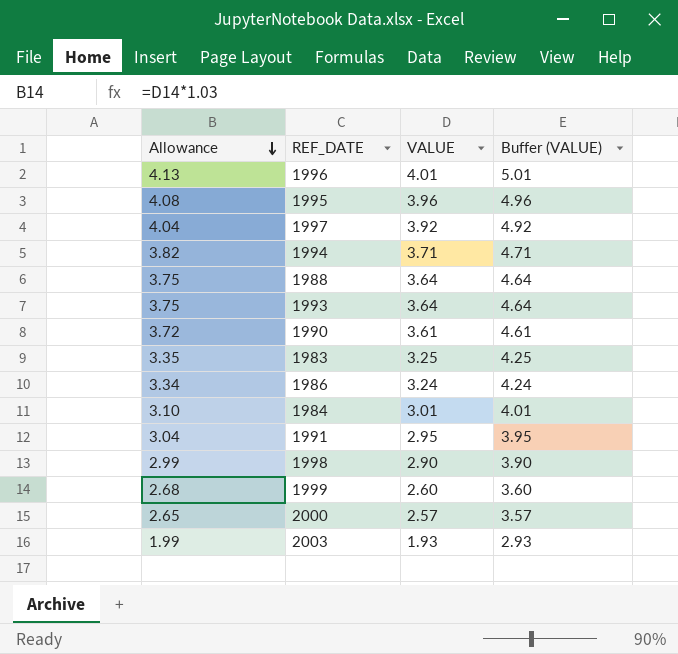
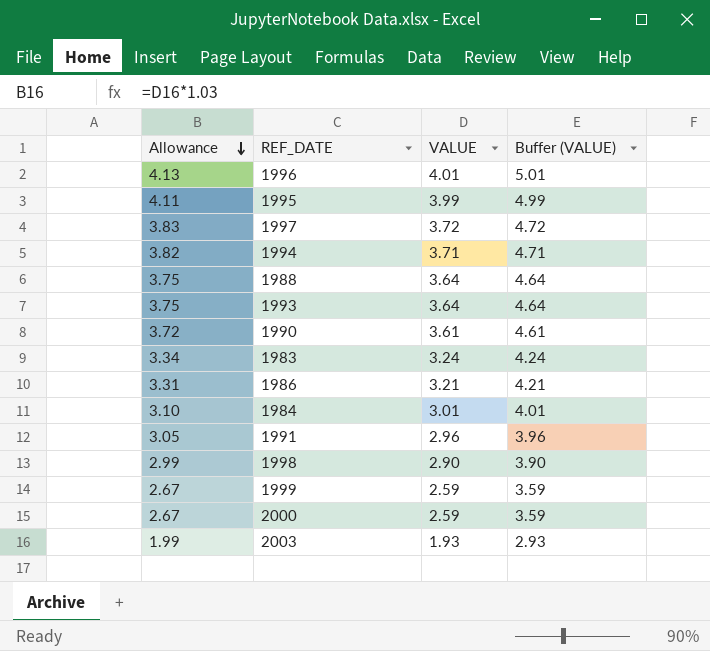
1995 | Allowance: 4.08 -> 4.11
1995 | VALUE: 3.96 -> 3.99
1995 | Buffer (VALUE): 4.96 -> 4.99
1997 | Allowance: 4.04 -> 3.83
1997 | VALUE: 3.92 -> 3.72
1997 | Buffer (VALUE): 4.92 -> 4.72
1983 | Allowance: 3.35 -> 3.34
1983 | VALUE: 3.25 -> 3.24
1983 | Buffer (VALUE): 4.25 -> 4.24
1986 | Allowance: 3.34 -> 3.31
1986 | VALUE: 3.24 -> 3.21
1986 | Buffer (VALUE): 4.24 -> 4.21
1991 | Allowance: 3.04 -> 3.05
1991 | VALUE: 2.95 -> 2.96
1991 | Buffer (VALUE): 3.95 -> 3.96
1999 | Allowance: 2.68 -> 2.67
1999 | VALUE: 2.60 -> 2.59
1999 | Buffer (VALUE): 3.60 -> 3.59
2000 | Allowance: 2.65 -> 2.67
2000 | VALUE: 2.57 -> 2.59
2000 | Buffer (VALUE): 3.57 -> 3.59

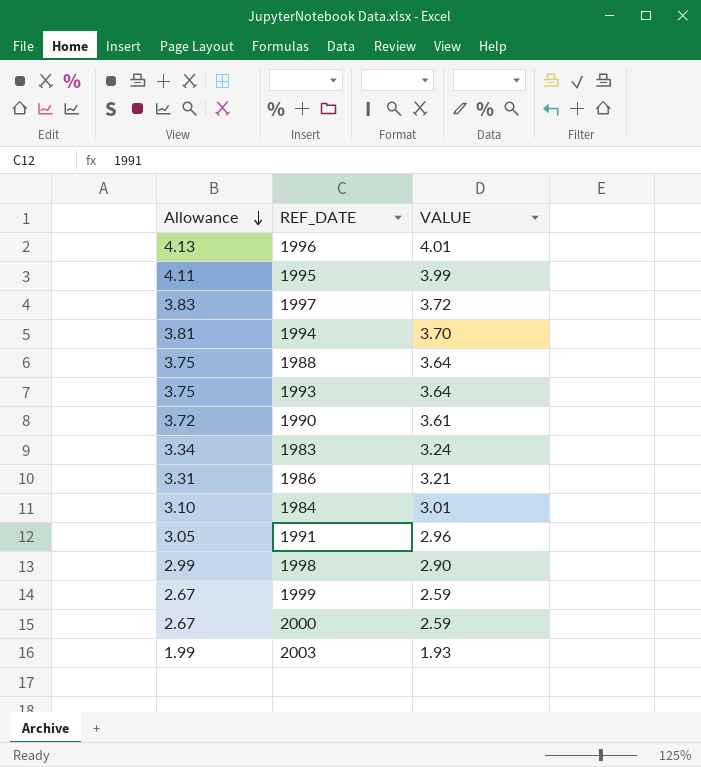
column Buffer (VALUE) | formula: [VALUE] + 1 -> none
1994 | Allowance: 3.82 -> 3.81
1994 | VALUE: 3.71 -> 3.70

